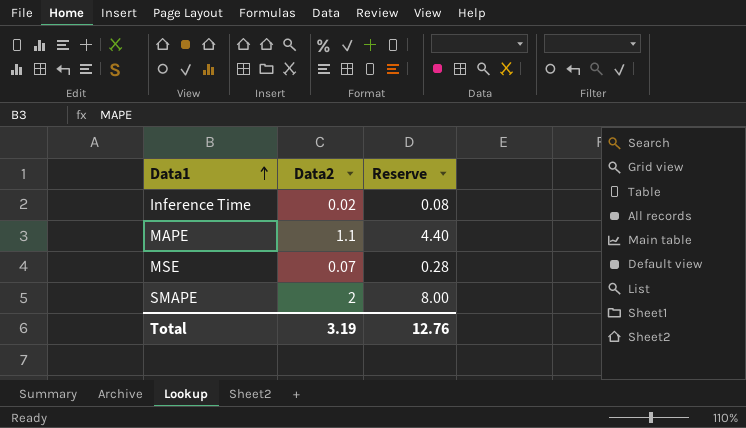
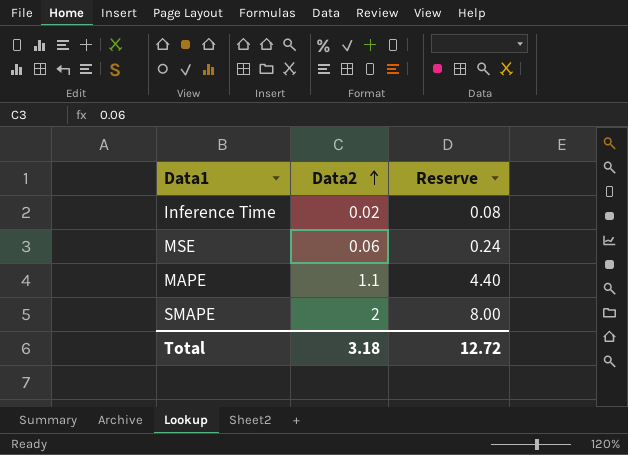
row order: Data1 ascending -> Data2 ascending
MSE | Data2: 0.07 -> 0.06
MSE | Reserve: 0.28 -> 0.24
Total | Data2: 3.19 -> 3.18
Total | Reserve: 12.76 -> 12.72

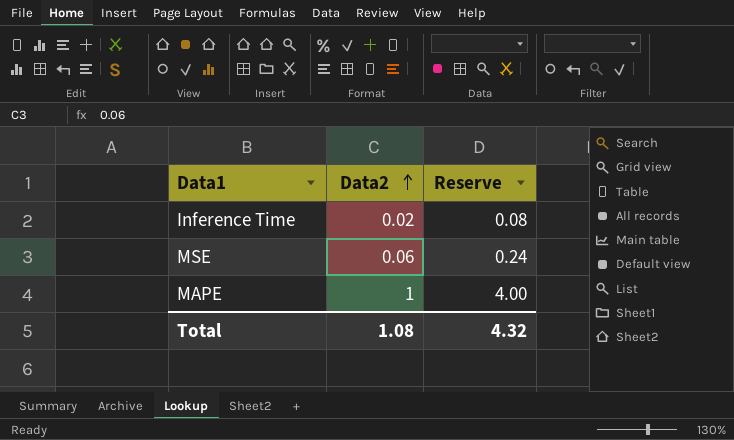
row SMAPE: 2 | 8.00 -> none
MAPE | Data2: 1.1 -> 1
MAPE | Reserve: 4.40 -> 4.00
Total | Data2: 3.18 -> 1.08
Total | Reserve: 12.72 -> 4.32

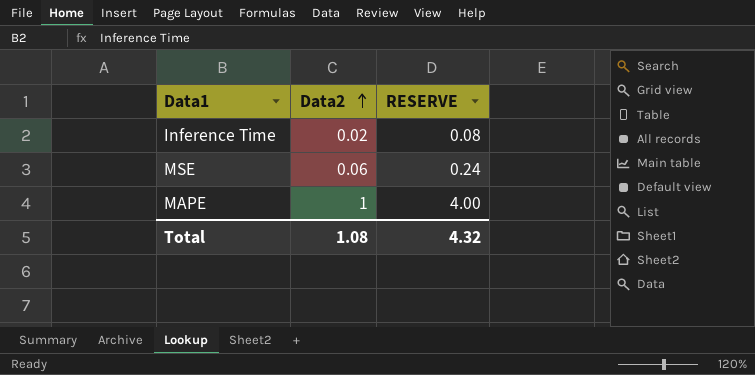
column name: Reserve -> RESERVE

